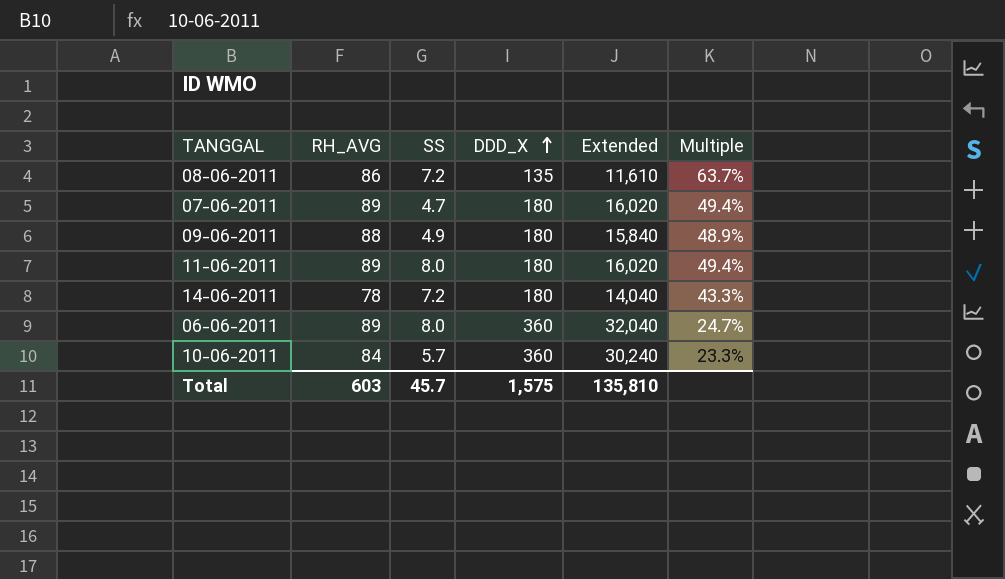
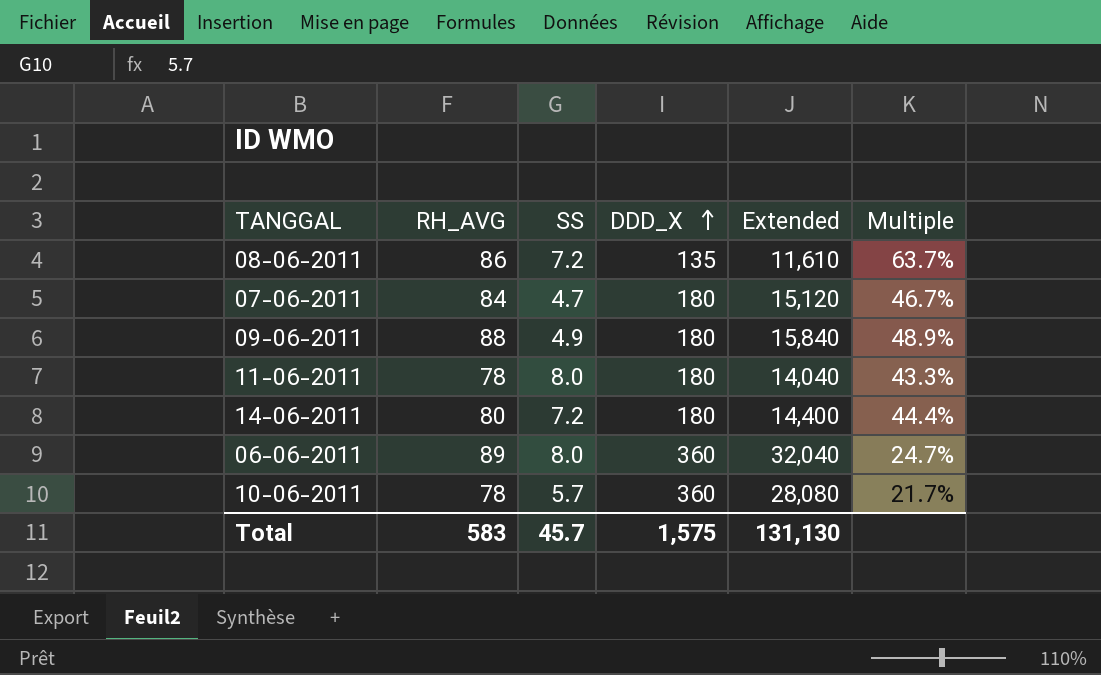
07-06-2011 | RH_AVG: 89 -> 84
07-06-2011 | Extended: 16,020 -> 15,120
07-06-2011 | Multiple: 49.4% -> 46.7%
11-06-2011 | RH_AVG: 89 -> 78
11-06-2011 | Extended: 16,020 -> 14,040
11-06-2011 | Multiple: 49.4% -> 43.3%
14-06-2011 | RH_AVG: 78 -> 80
14-06-2011 | Extended: 14,040 -> 14,400
14-06-2011 | Multiple: 43.3% -> 44.4%
10-06-2011 | RH_AVG: 84 -> 78
10-06-2011 | Extended: 30,240 -> 28,080
10-06-2011 | Multiple: 23.3% -> 21.7%
Total | RH_AVG: 603 -> 583
Total | Extended: 135,810 -> 131,130

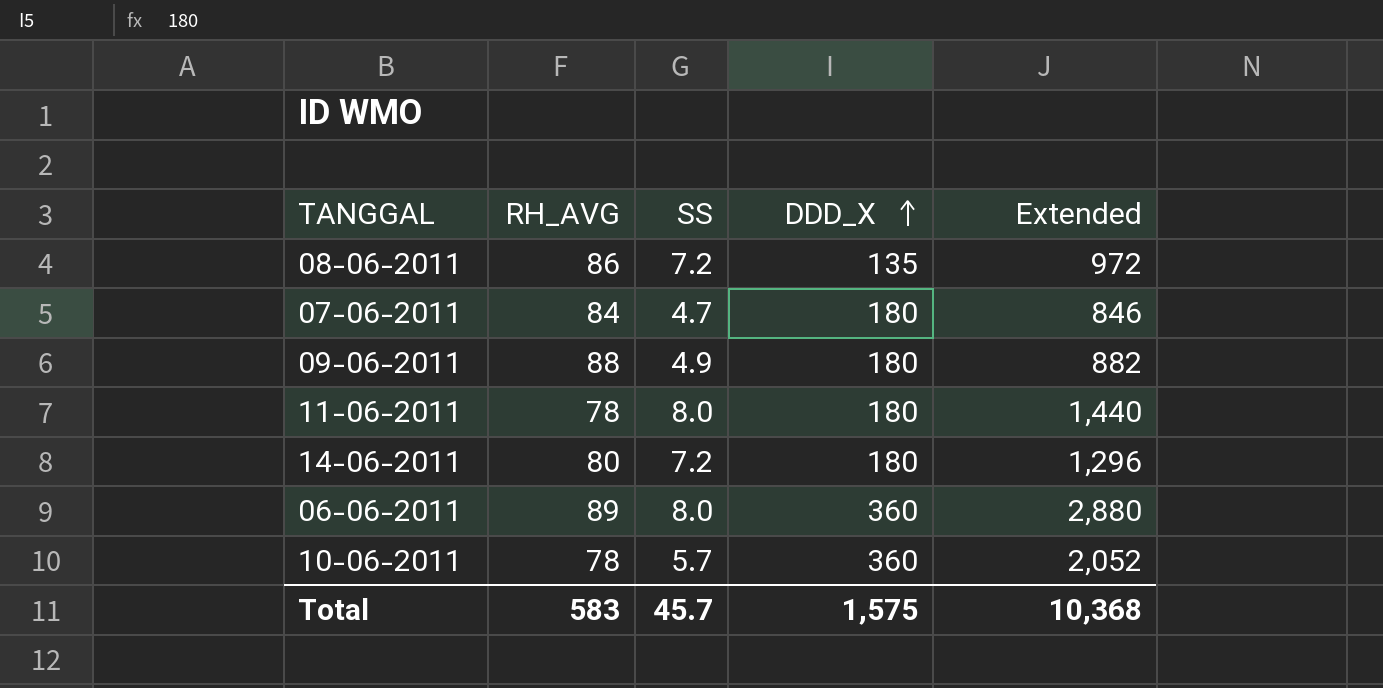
column Multiple | formula: [RH_AVG] / [DDD_X] -> none
column Extended | formula: [RH_AVG] * [DDD_X] -> [SS] * [DDD_X]
Total | Extended: 131,130 -> 10,368

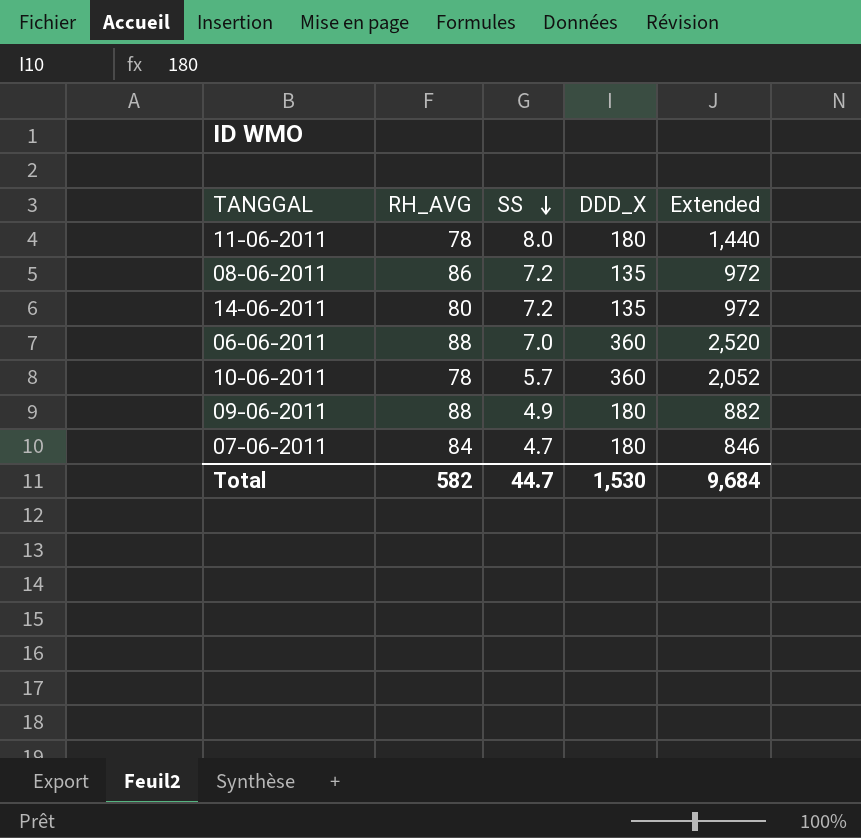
row order: DDD_X ascending -> SS descending
14-06-2011 | DDD_X: 180 -> 135
14-06-2011 | Extended: 1,296 -> 972
06-06-2011 | RH_AVG: 89 -> 88
06-06-2011 | SS: 8.0 -> 7.0
06-06-2011 | Extended: 2,880 -> 2,520
Total | RH_AVG: 583 -> 582
Total | SS: 45.7 -> 44.7
Total | DDD_X: 1,575 -> 1,530
Total | Extended: 10,368 -> 9,684

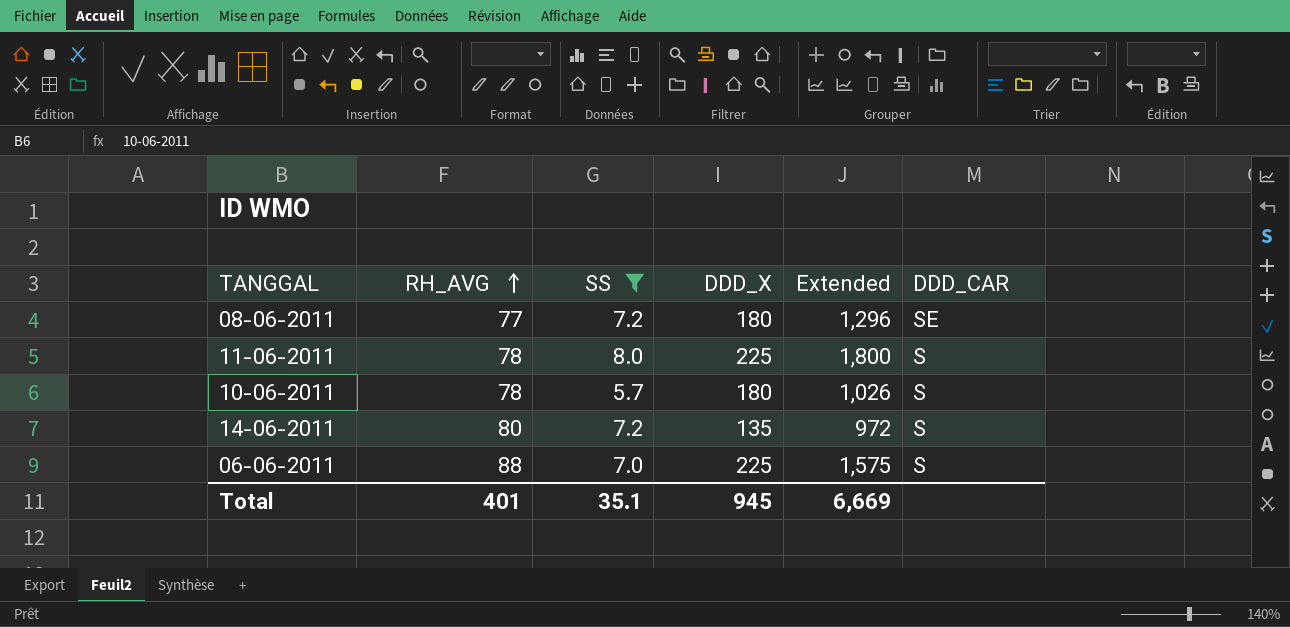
filter: none -> SS >= 5.7
row order: SS descending -> RH_AVG ascending
column DDD_CAR | position: none -> 6
08-06-2011 | RH_AVG: 86 -> 77
08-06-2011 | DDD_X: 135 -> 180
08-06-2011 | Extended: 972 -> 1,296
11-06-2011 | DDD_X: 180 -> 225
11-06-2011 | Extended: 1,440 -> 1,800
10-06-2011 | DDD_X: 360 -> 180
10-06-2011 | Extended: 2,052 -> 1,026
06-06-2011 | DDD_X: 360 -> 225
06-06-2011 | Extended: 2,520 -> 1,575
Total | RH_AVG: 582 -> 401
Total | SS: 44.7 -> 35.1
Total | DDD_X: 1,530 -> 945
Total | Extended: 9,684 -> 6,669

